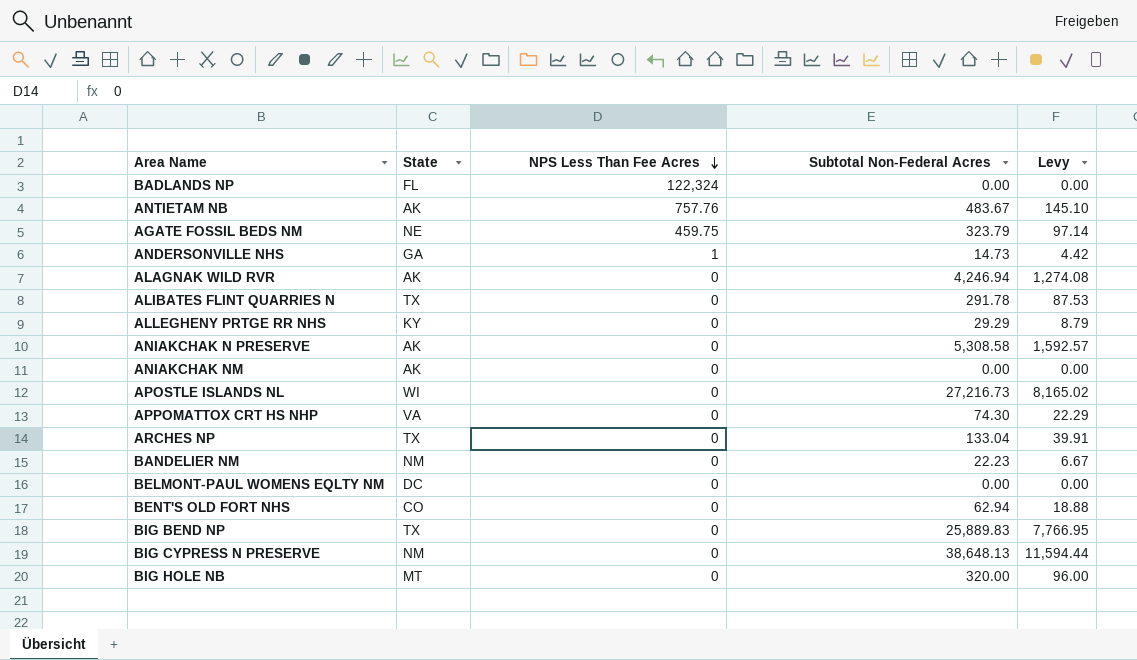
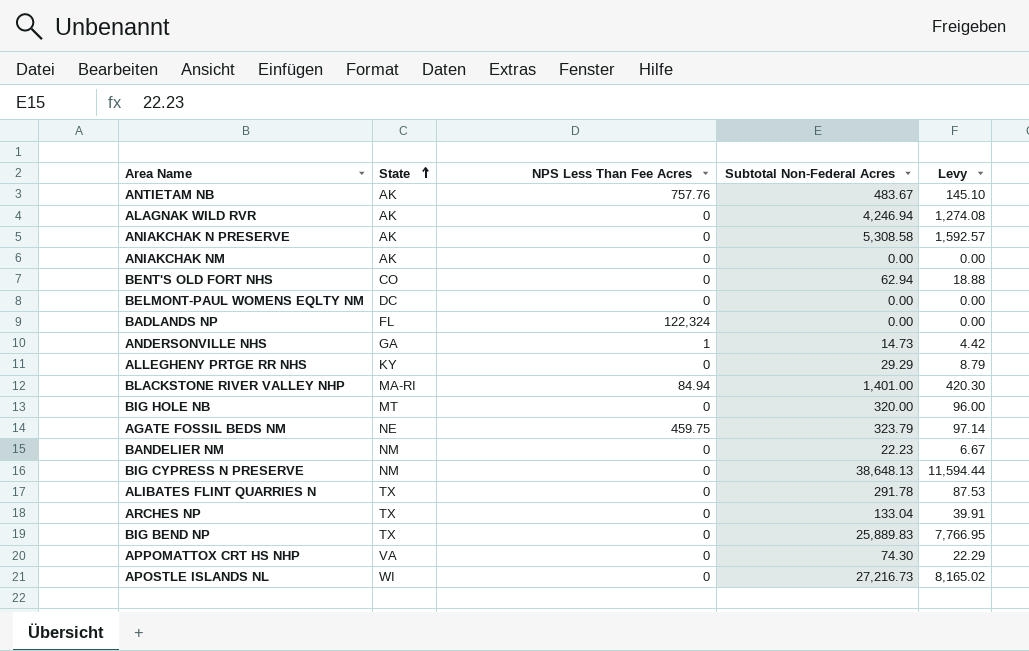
row order: NPS Less Than Fee Acres descending -> State ascending
row BLACKSTONE RIVER VALLEY NHP: none -> MA-RI | 84.94 | 1,401.00 | 420.30

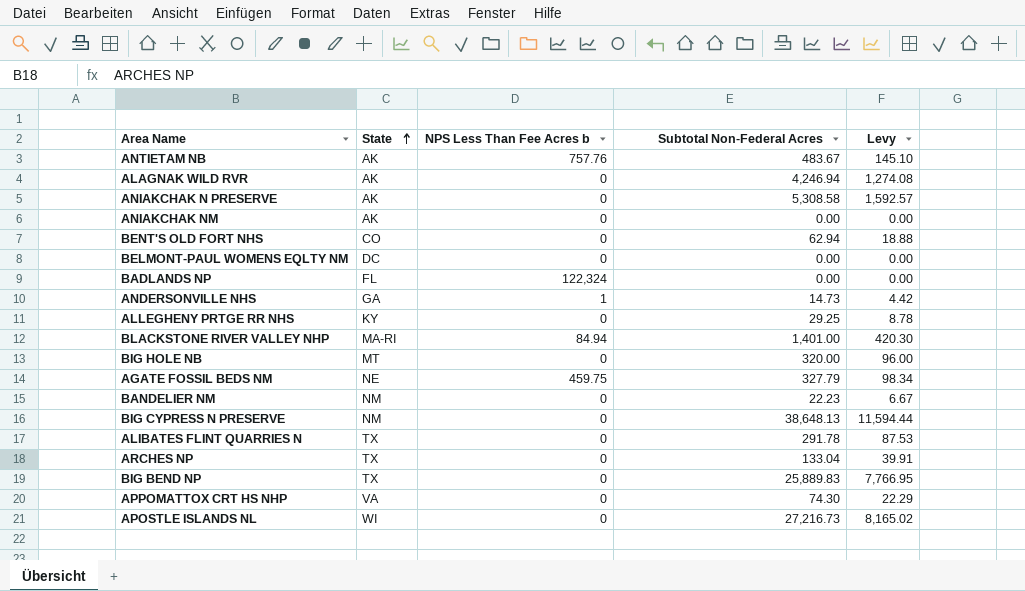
column name: NPS Less Than Fee Acres -> NPS Less Than Fee Acres b
ALLEGHENY PRTGE RR NHS | Subtotal Non-Federal Acres: 29.29 -> 29.25
ALLEGHENY PRTGE RR NHS | Levy: 8.79 -> 8.78
AGATE FOSSIL BEDS NM | Subtotal Non-Federal Acres: 323.79 -> 327.79
AGATE FOSSIL BEDS NM | Levy: 97.14 -> 98.34

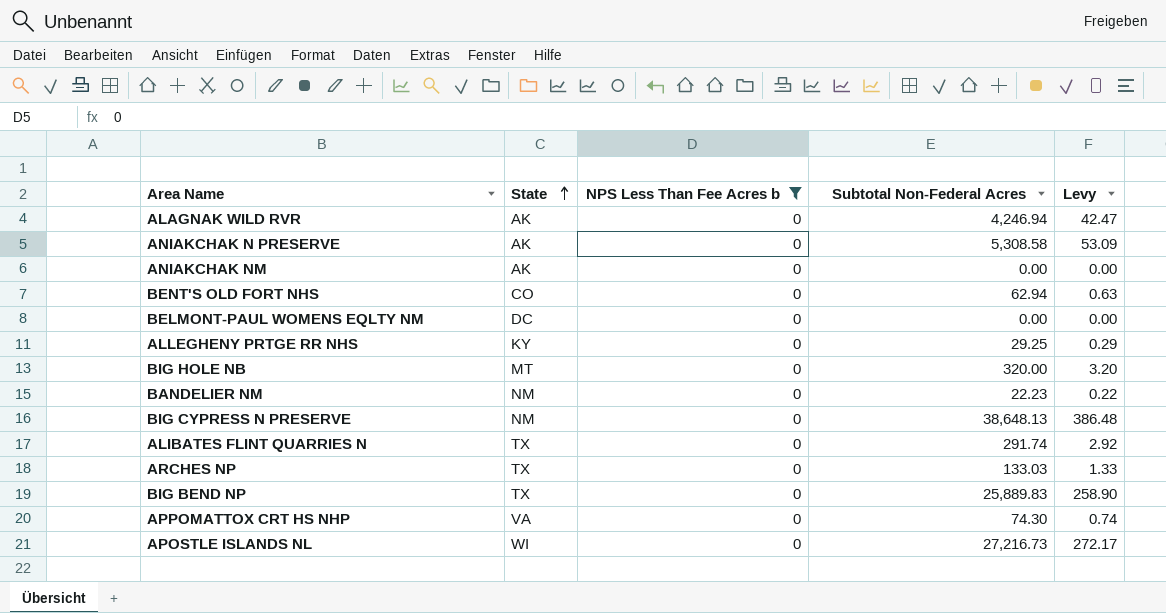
filter: none -> NPS Less Than Fee Acres b = 0
column Levy | formula: [Subtotal Non-Federal Acres] * 0.3 -> [Subtotal Non-Federal Acres] * 0.01
ALIBATES FLINT QUARRIES N | Subtotal Non-Federal Acres: 291.78 -> 291.74
ARCHES NP | Subtotal Non-Federal Acres: 133.04 -> 133.03

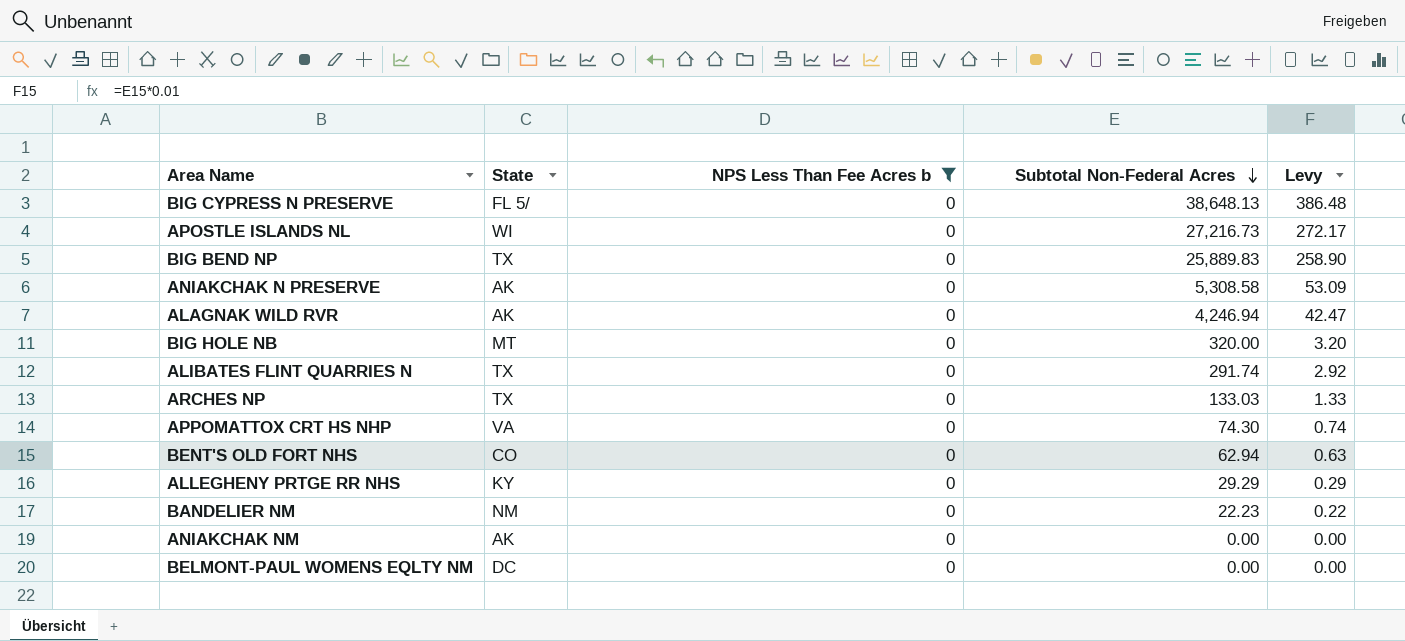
row order: State ascending -> Subtotal Non-Federal Acres descending
BIG CYPRESS N PRESERVE | State: NM -> FL 5/
ALLEGHENY PRTGE RR NHS | Subtotal Non-Federal Acres: 29.25 -> 29.29

